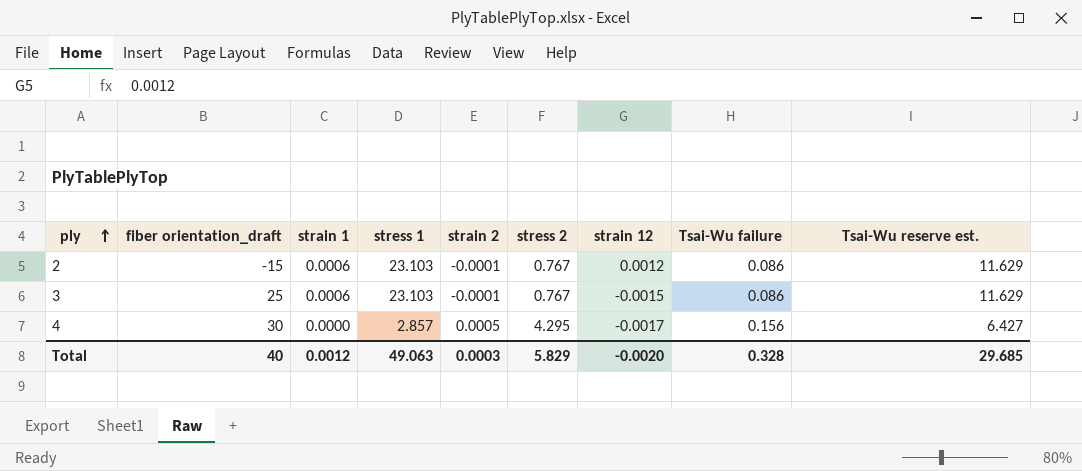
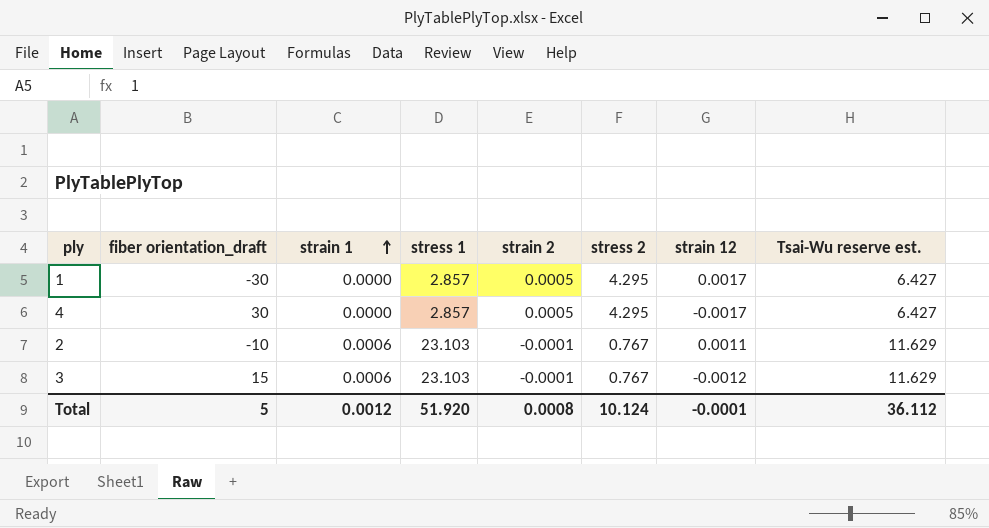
row order: ply ascending -> strain 1 ascending
column Tsai-Wu failure | position: 8 -> none
row 1: none -> -30 | 0.0000 | 2.857 | 0.0005 | 4.295 | 0.0017 | 6.427
2 | fiber orientation_draft: -15 -> -10
2 | strain 12: 0.0012 -> 0.0011
3 | fiber orientation_draft: 25 -> 15
3 | strain 12: -0.0015 -> -0.0012
Total | fiber orientation_draft: 40 -> 5
Total | stress 1: 49.063 -> 51.920
Total | strain 2: 0.0003 -> 0.0008
Total | stress 2: 5.829 -> 10.124
Total | strain 12: -0.0020 -> -0.0001
Total | Tsai-Wu reserve est.: 29.685 -> 36.112

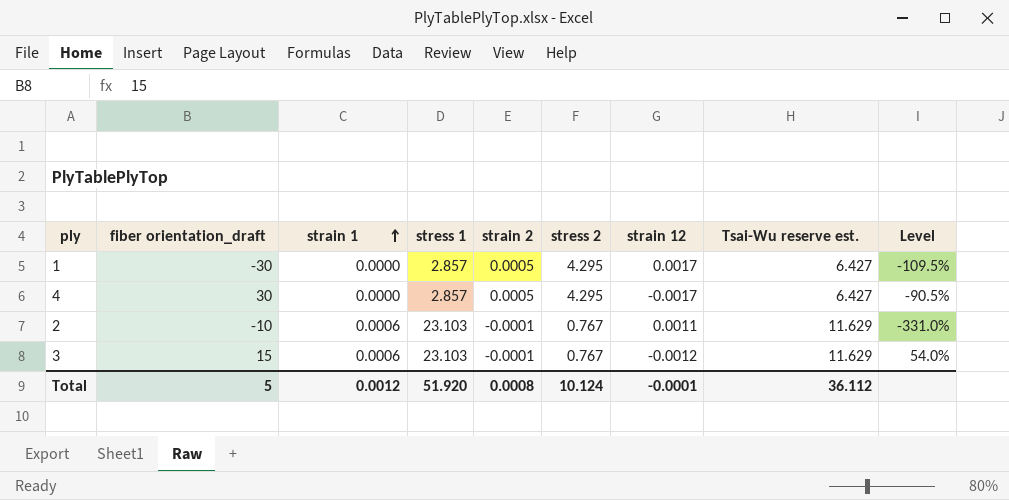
column Level | formula: none -> ([stress 1] - [fiber orientation_draft]) / [fiber orientation_draft]

